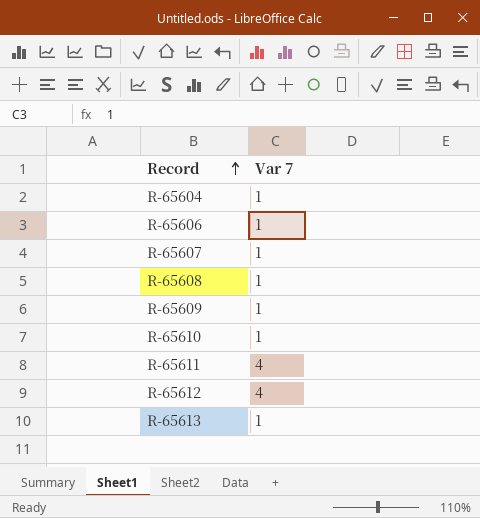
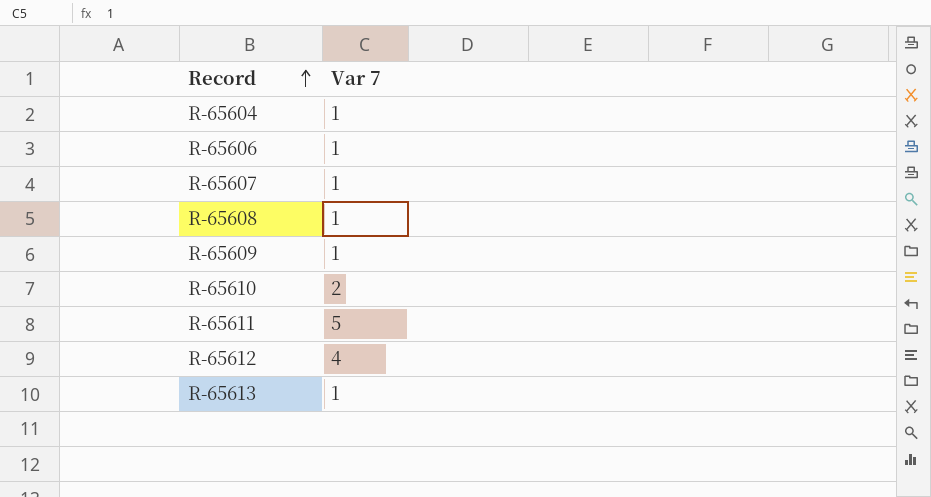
R-65610 | Var 7: 1 -> 2
R-65611 | Var 7: 4 -> 5

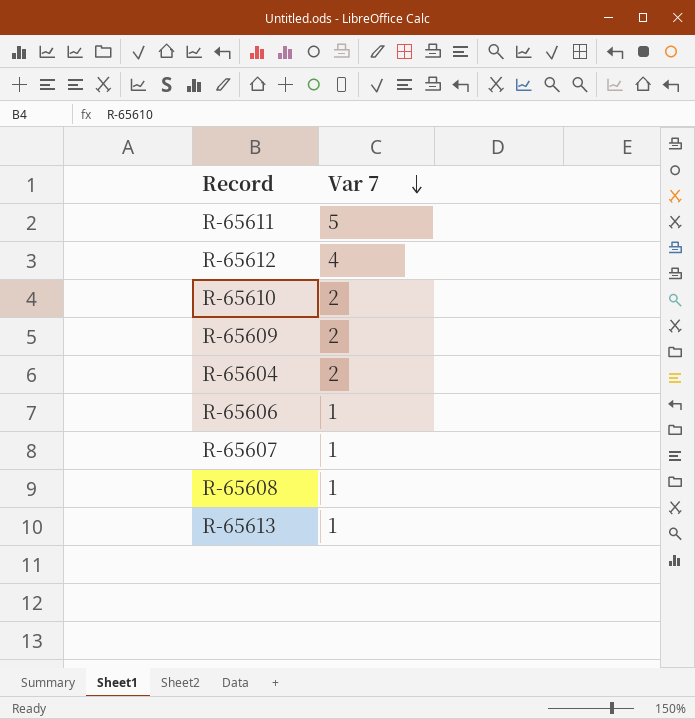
row order: Record ascending -> Var 7 descending
R-65609 | Var 7: 1 -> 2
R-65604 | Var 7: 1 -> 2

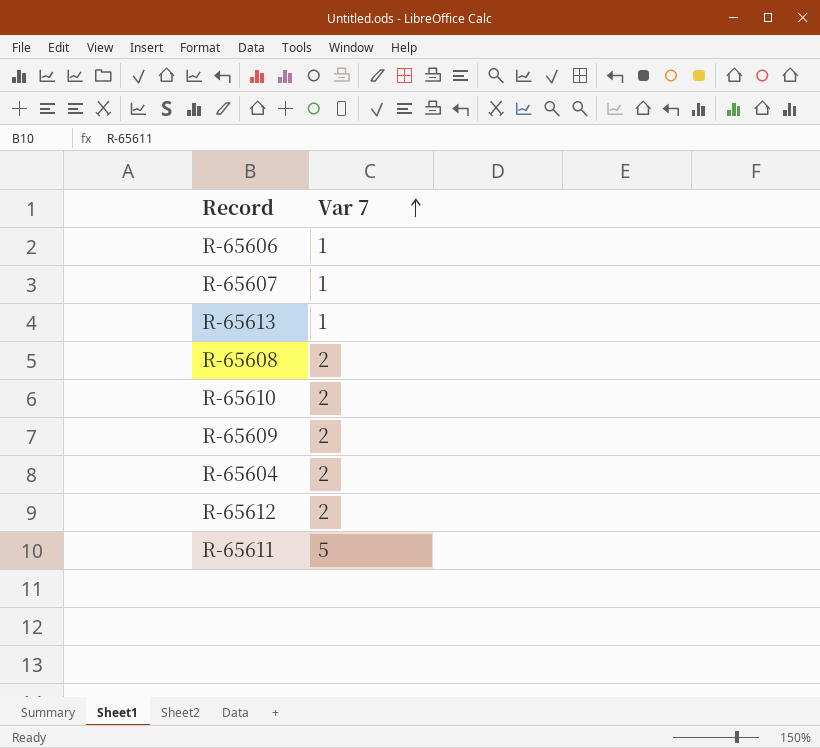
row order: Var 7 descending -> Var 7 ascending
R-65608 | Var 7: 1 -> 2
R-65612 | Var 7: 4 -> 2

